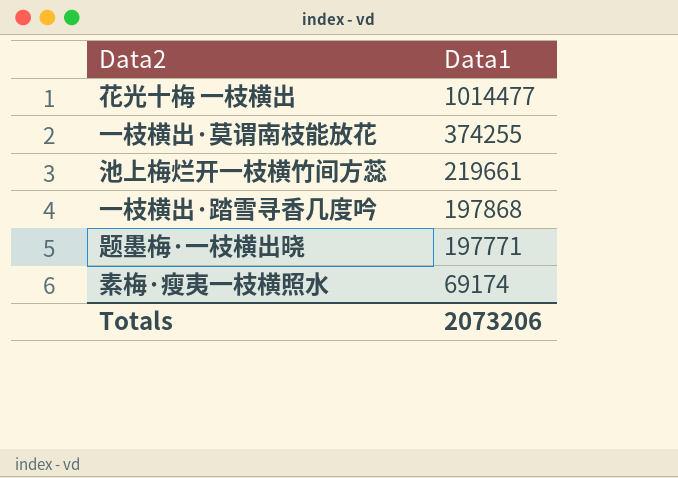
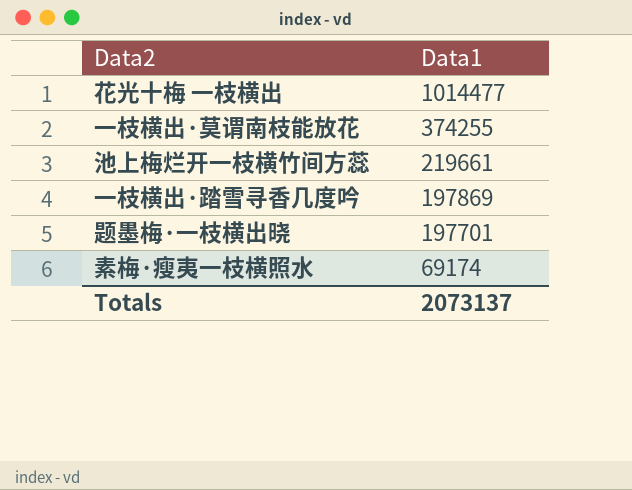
一枝横出·踏雪寻香几度吟 | Data1: 197868 -> 197869
题墨梅·一枝横出晓 | Data1: 197771 -> 197701
Totals | Data1: 2073206 -> 2073137

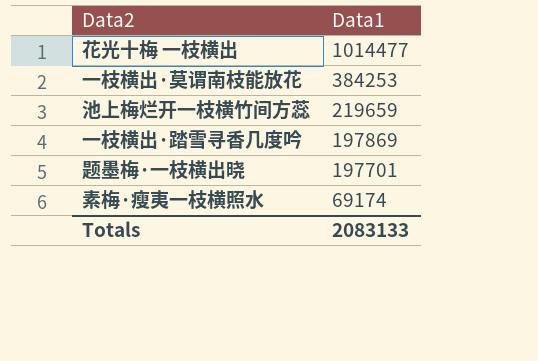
一枝横出·莫谓南枝能放花 | Data1: 374255 -> 384253
池上梅烂开一枝横竹间方蕊 | Data1: 219661 -> 219659
Totals | Data1: 2073137 -> 2083133

